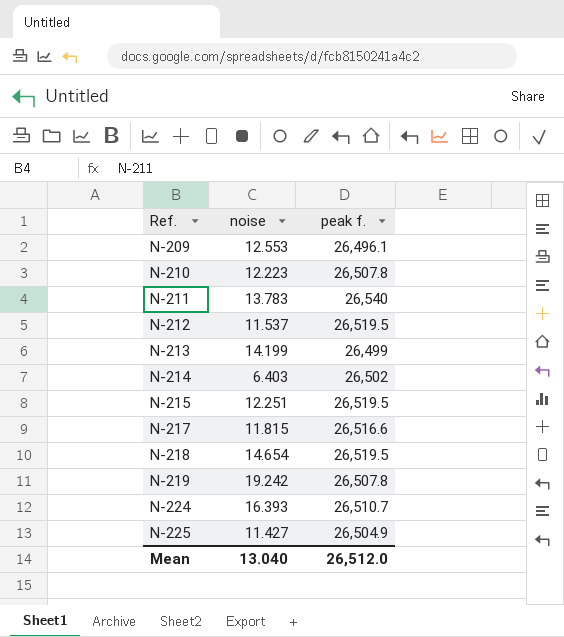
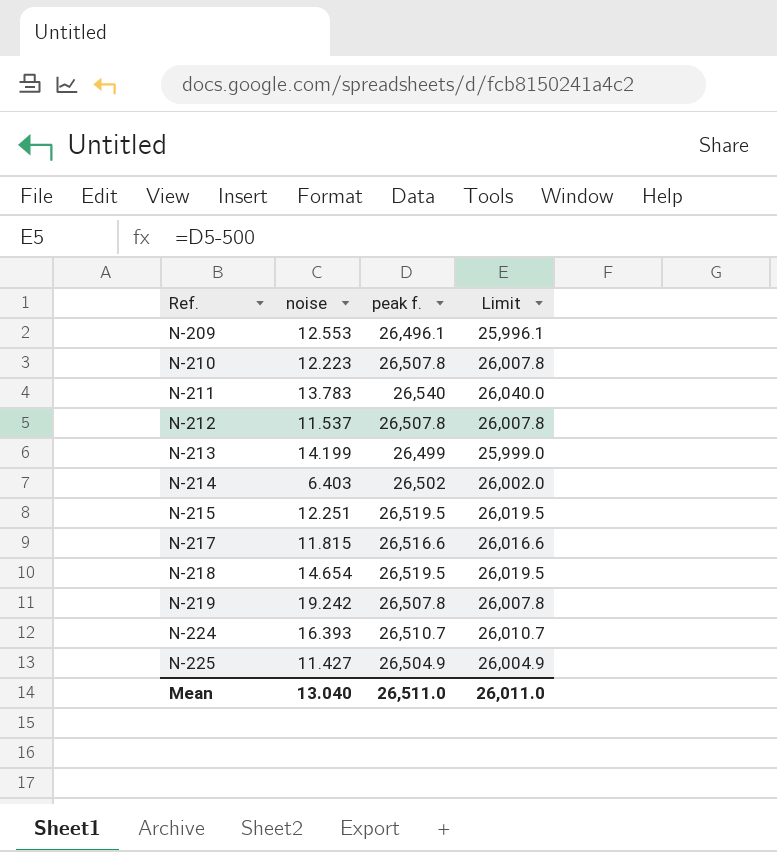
column Limit | formula: none -> [peak f.] - 500
N-212 | peak f.: 26,519.5 -> 26,507.8
Mean | peak f.: 26,512.0 -> 26,511.0

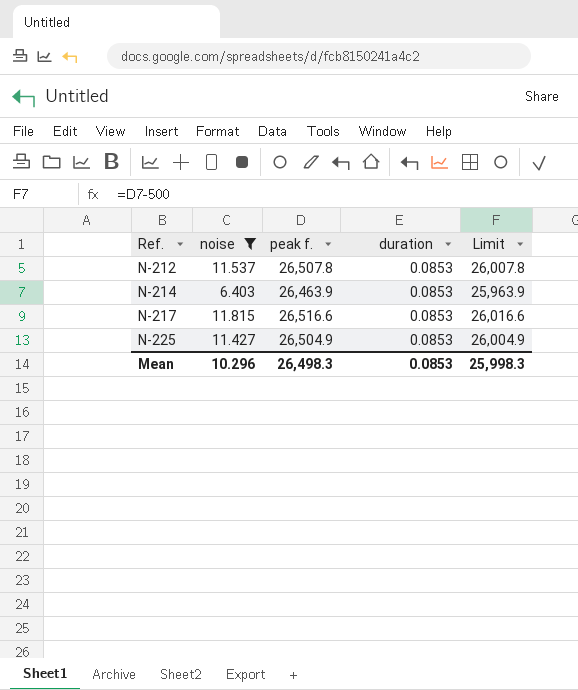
filter: none -> noise <= 11.815
column duration | position: none -> 4
N-214 | peak f.: 26,502 -> 26,463.9
N-214 | Limit: 26,002.0 -> 25,963.9
Mean | noise: 13.040 -> 10.296
Mean | peak f.: 26,511.0 -> 26,498.3
Mean | Limit: 26,011.0 -> 25,998.3

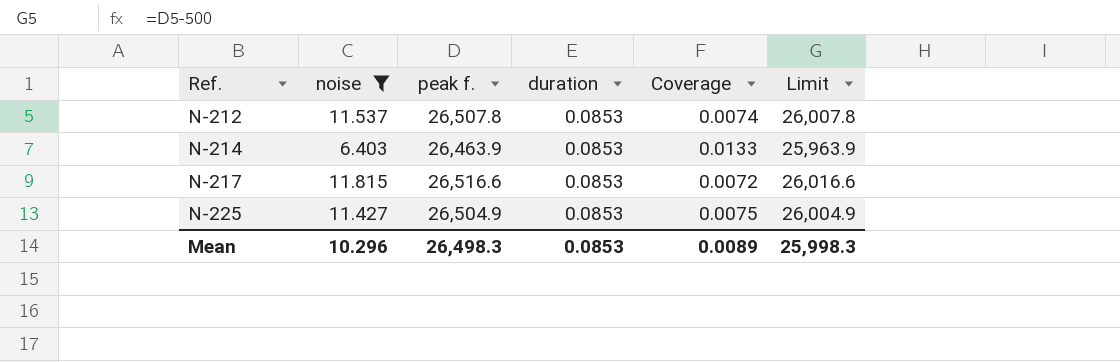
column Coverage | formula: none -> [duration] / [noise]

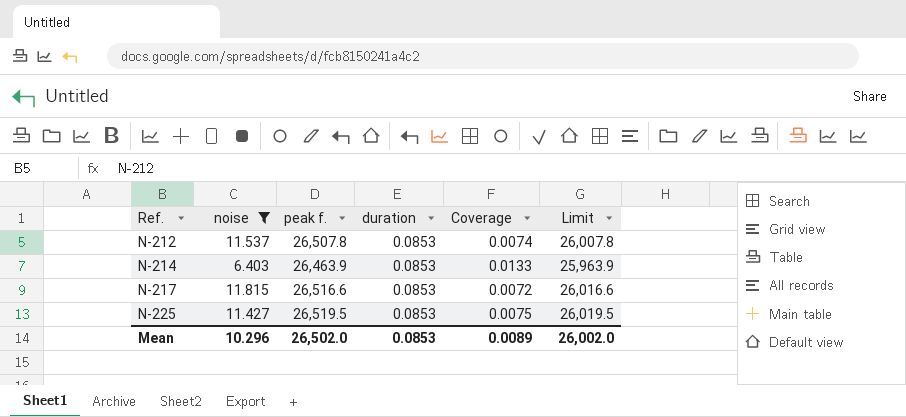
N-225 | peak f.: 26,504.9 -> 26,519.5
N-225 | Limit: 26,004.9 -> 26,019.5
Mean | peak f.: 26,498.3 -> 26,502.0
Mean | Limit: 25,998.3 -> 26,002.0

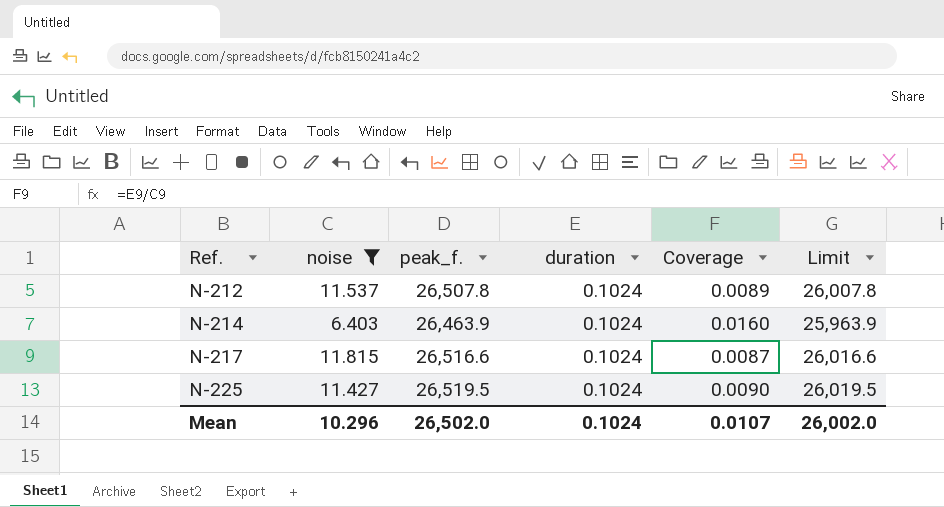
column name: peak f. -> peak_f.
N-212 | duration: 0.0853 -> 0.1024
N-212 | Coverage: 0.0074 -> 0.0089
N-214 | duration: 0.0853 -> 0.1024
N-214 | Coverage: 0.0133 -> 0.0160
N-217 | duration: 0.0853 -> 0.1024
N-217 | Coverage: 0.0072 -> 0.0087
N-225 | duration: 0.0853 -> 0.1024
N-225 | Coverage: 0.0075 -> 0.0090
Mean | duration: 0.0853 -> 0.1024
Mean | Coverage: 0.0089 -> 0.0107

